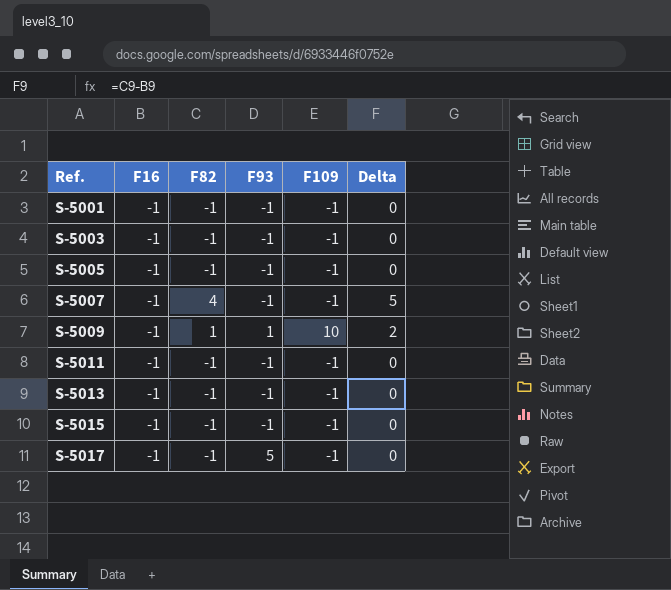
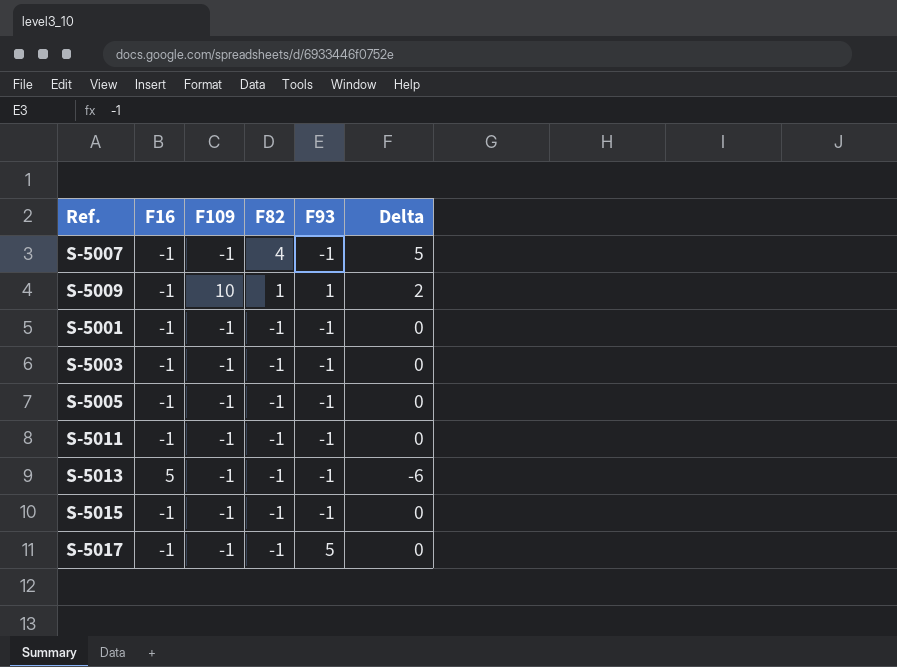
row order: Ref. ascending -> F82 descending
column F109 | position: 5 -> 3
S-5013 | F16: -1 -> 5
S-5013 | Delta: 0 -> -6

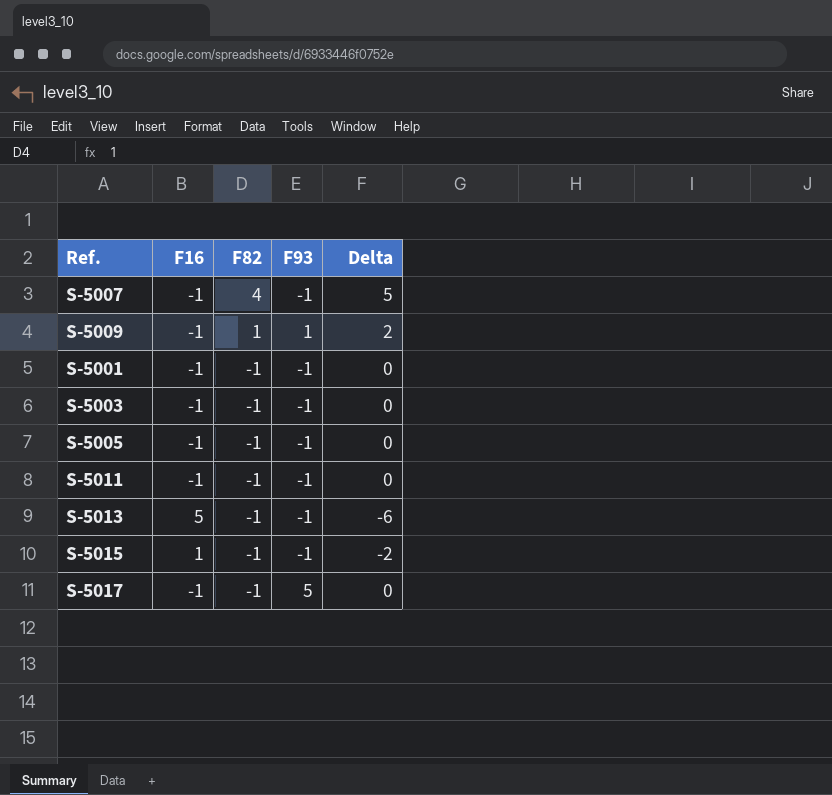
column F109 | position: 3 -> none
S-5015 | F16: -1 -> 1
S-5015 | Delta: 0 -> -2

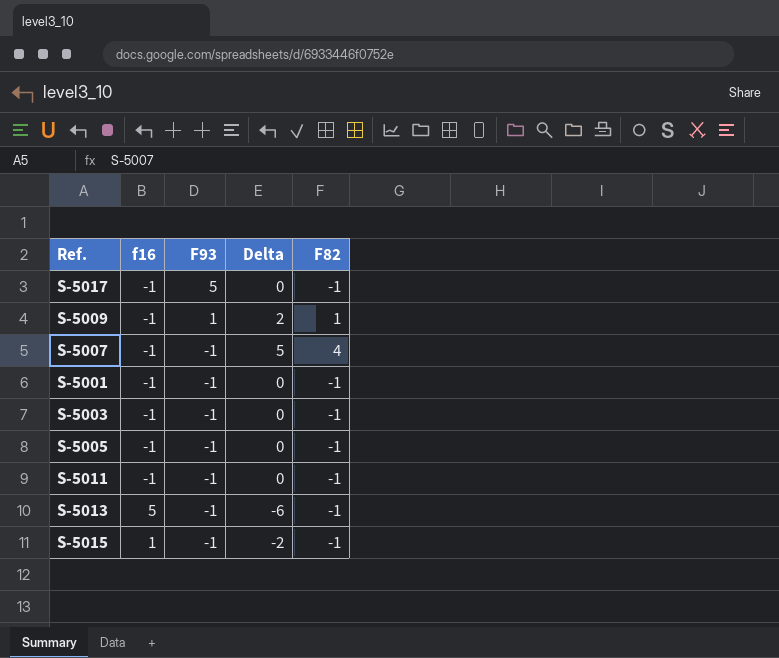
row order: F82 descending -> F93 descending
column name: F16 -> f16
column F82 | position: 3 -> 5

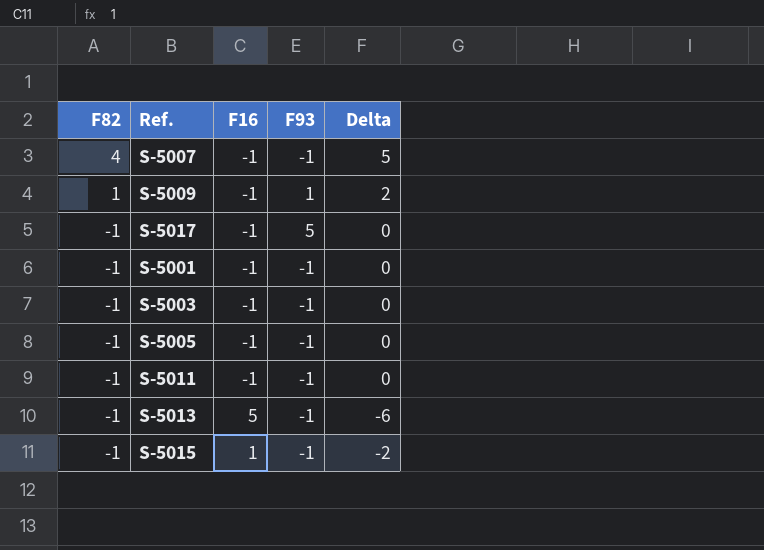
row order: F93 descending -> F82 descending
column F82 | position: 5 -> 1
column name: f16 -> F16

